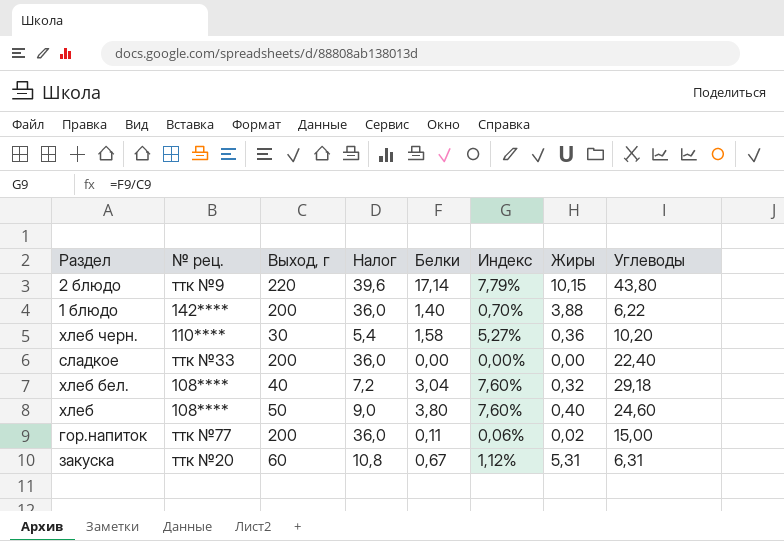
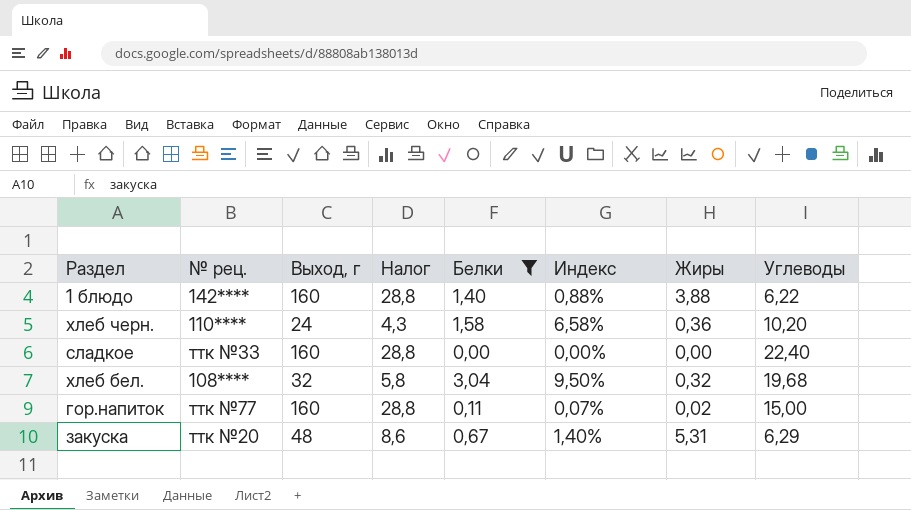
filter: none -> Белки <= 3,04
1 блюдо | Выход, г: 200 -> 160
1 блюдо | Налог: 36,0 -> 28,8
1 блюдо | Индекс: 0,70% -> 0,88%
хлеб черн. | Выход, г: 30 -> 24
хлеб черн. | Налог: 5,4 -> 4,3
хлеб черн. | Индекс: 5,27% -> 6,58%
сладкое | Выход, г: 200 -> 160
сладкое | Налог: 36,0 -> 28,8
хлеб бел. | Выход, г: 40 -> 32
хлеб бел. | Налог: 7,2 -> 5,8
хлеб бел. | Индекс: 7,60% -> 9,50%
хлеб бел. | Углеводы: 29,18 -> 19,68
гор.напиток | Выход, г: 200 -> 160
гор.напиток | Налог: 36,0 -> 28,8
гор.напиток | Индекс: 0,06% -> 0,07%
закуска | Выход, г: 60 -> 48
закуска | Налог: 10,8 -> 8,6
закуска | Индекс: 1,12% -> 1,40%
закуска | Углеводы: 6,31 -> 6,29

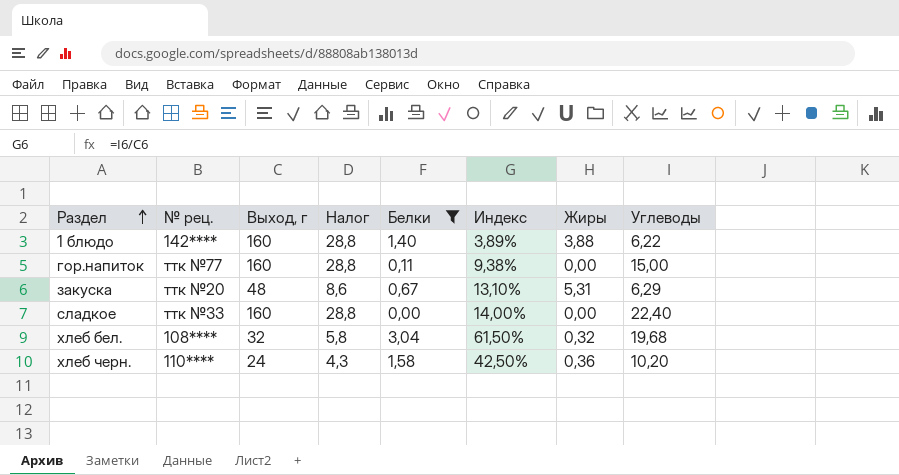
row order: none -> Раздел ascending
column Индекс | formula: [Белки] / [Выход, г] -> [Углеводы] / [Выход, г]
гор.напиток | Жиры: 0,02 -> 0,00

